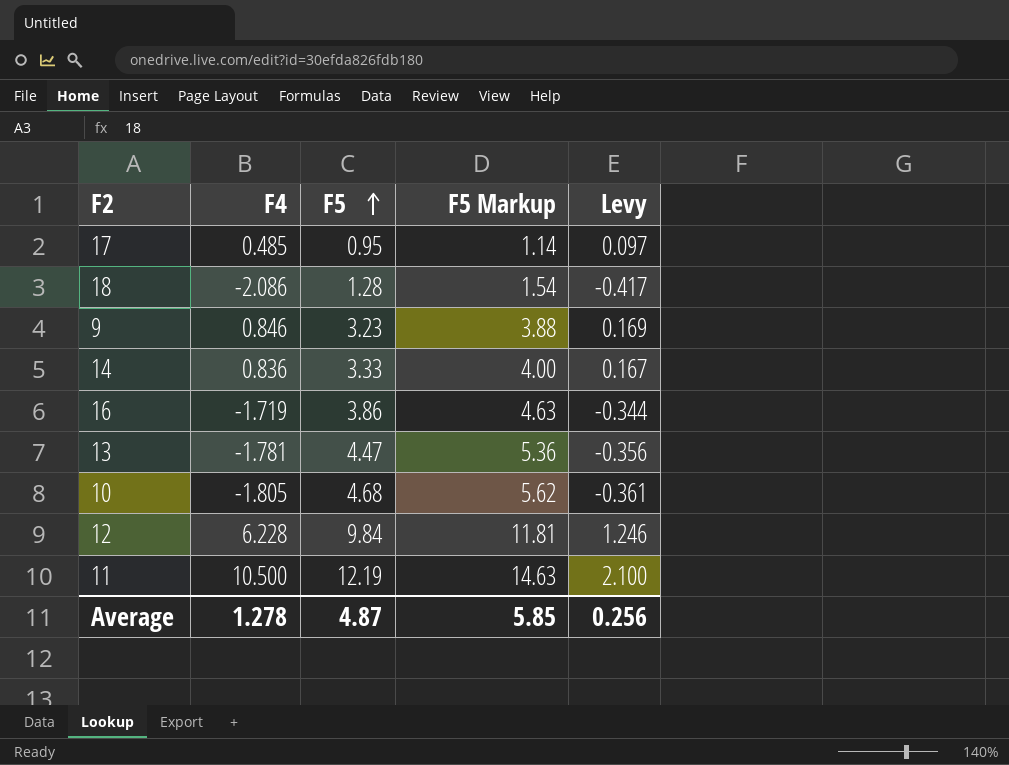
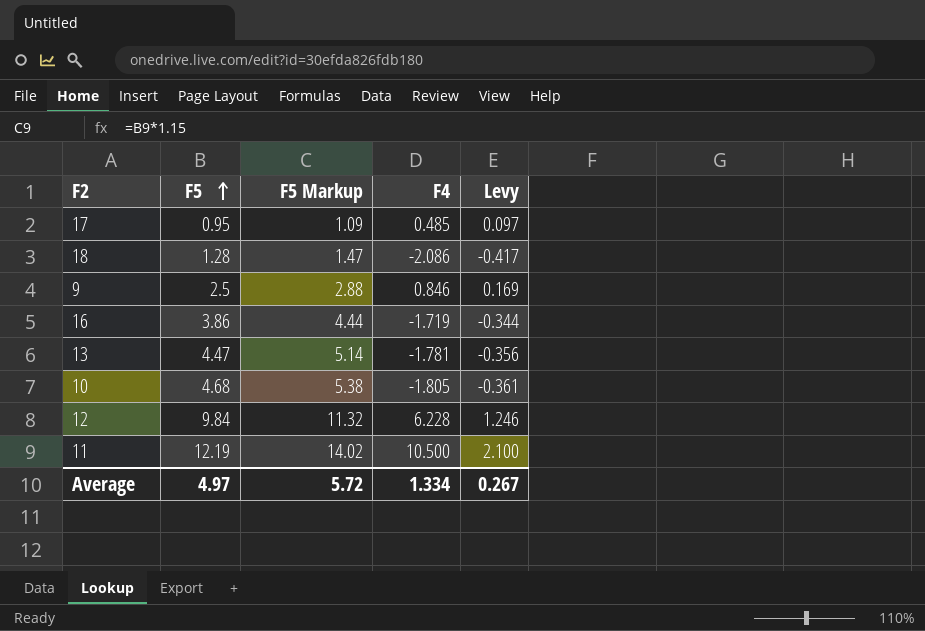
column F5 Markup | formula: [F5] * 1.2 -> [F5] * 1.15
column F4 | position: 2 -> 4
row 14: 0.836 | 3.33 | 4.00 | 0.167 -> none
9 | F5: 3.23 -> 2.5
Average | F5: 4.87 -> 4.97
Average | F5 Markup: 5.85 -> 5.72
Average | F4: 1.278 -> 1.334
Average | Levy: 0.256 -> 0.267

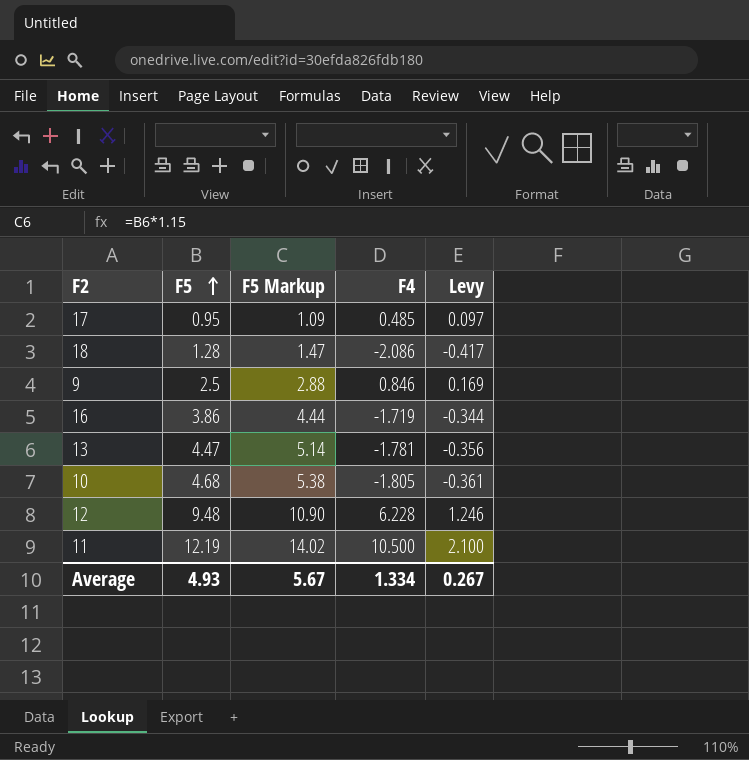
12 | F5: 9.84 -> 9.48
12 | F5 Markup: 11.32 -> 10.90
Average | F5: 4.97 -> 4.93
Average | F5 Markup: 5.72 -> 5.67

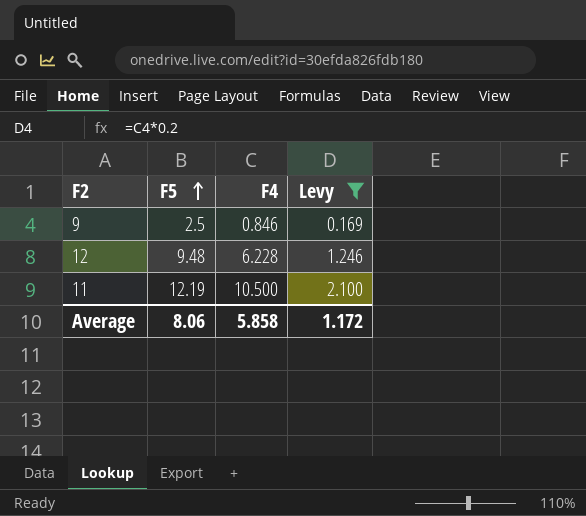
filter: none -> Levy >= 0.169
column F5 Markup | formula: [F5] * 1.15 -> none
Average | F5: 4.93 -> 8.06
Average | F4: 1.334 -> 5.858
Average | Levy: 0.267 -> 1.172

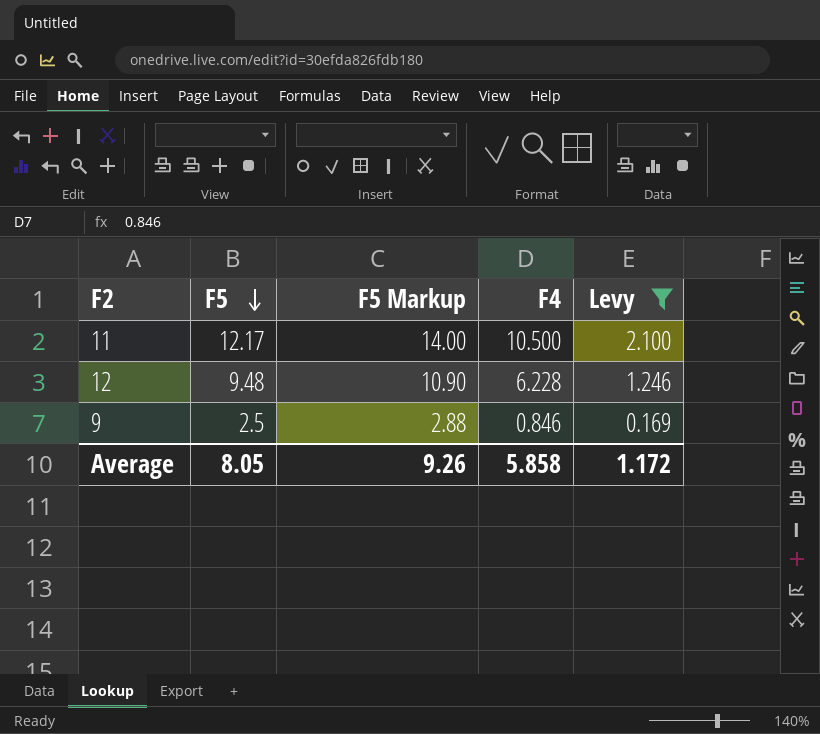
row order: F5 ascending -> F5 descending
column F5 Markup | formula: none -> [F5] * 1.15
11 | F5: 12.19 -> 12.17
Average | F5: 8.06 -> 8.05

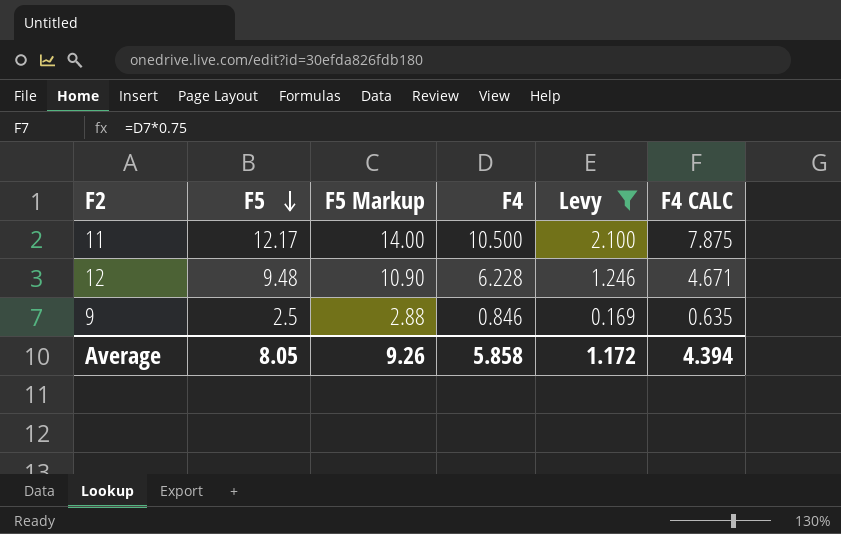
column F4 CALC | formula: none -> [F4] * 0.75

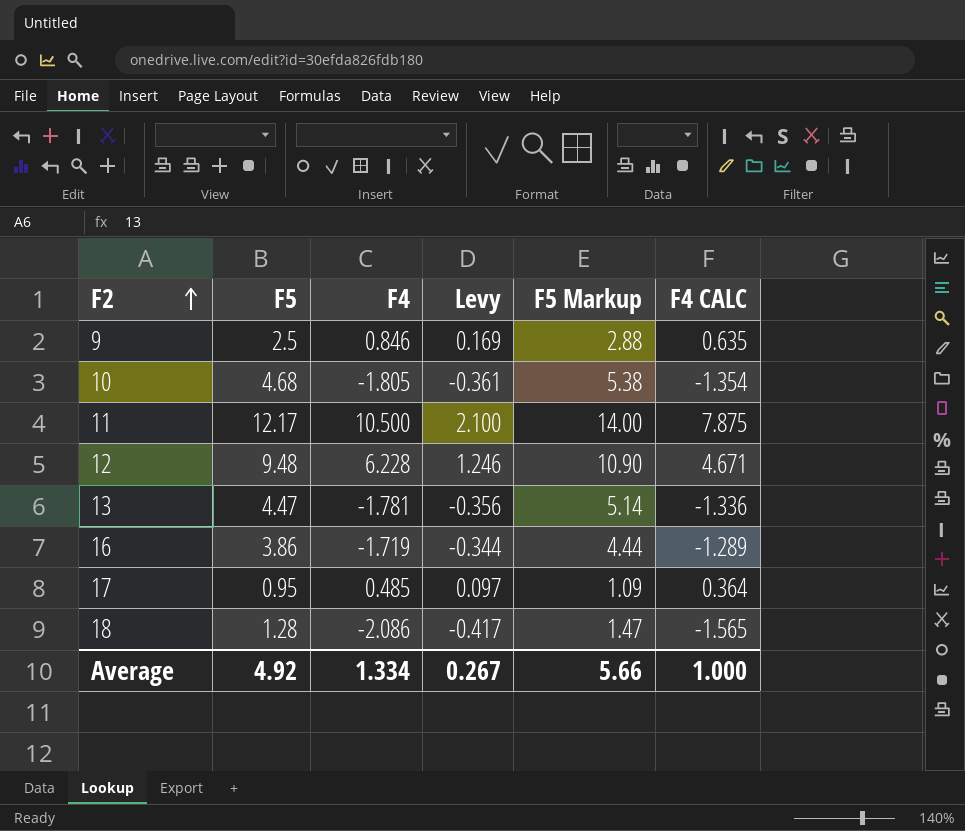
filter: Levy >= 0.169 -> none
row order: F5 descending -> F2 ascending
column F5 Markup | position: 3 -> 5
Average | F5: 8.05 -> 4.92
Average | F4: 5.858 -> 1.334
Average | Levy: 1.172 -> 0.267
Average | F5 Markup: 9.26 -> 5.66
Average | F4 CALC: 4.394 -> 1.000

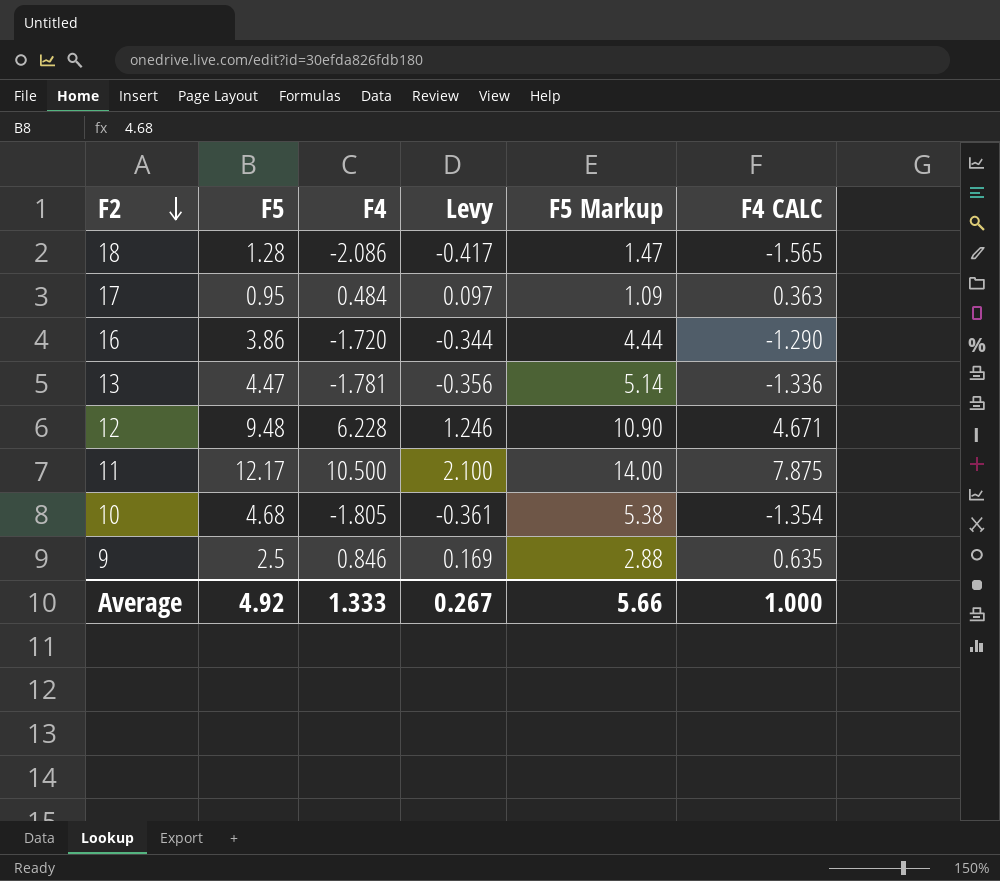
row order: F2 ascending -> F2 descending
17 | F4: 0.485 -> 0.484
17 | F4 CALC: 0.364 -> 0.363
16 | F4: -1.719 -> -1.720
16 | F4 CALC: -1.289 -> -1.290
Average | F4: 1.334 -> 1.333

